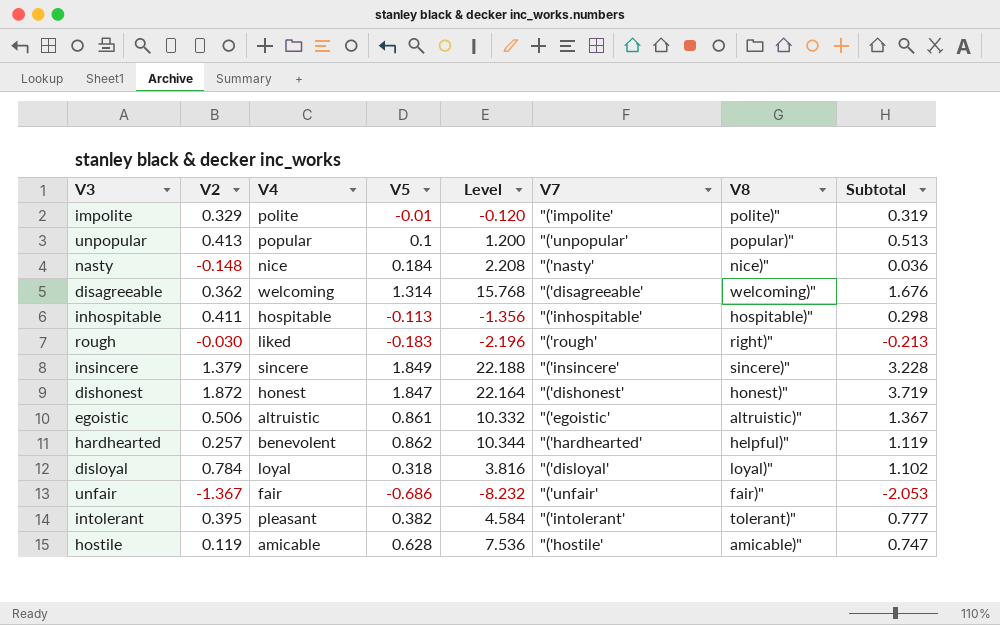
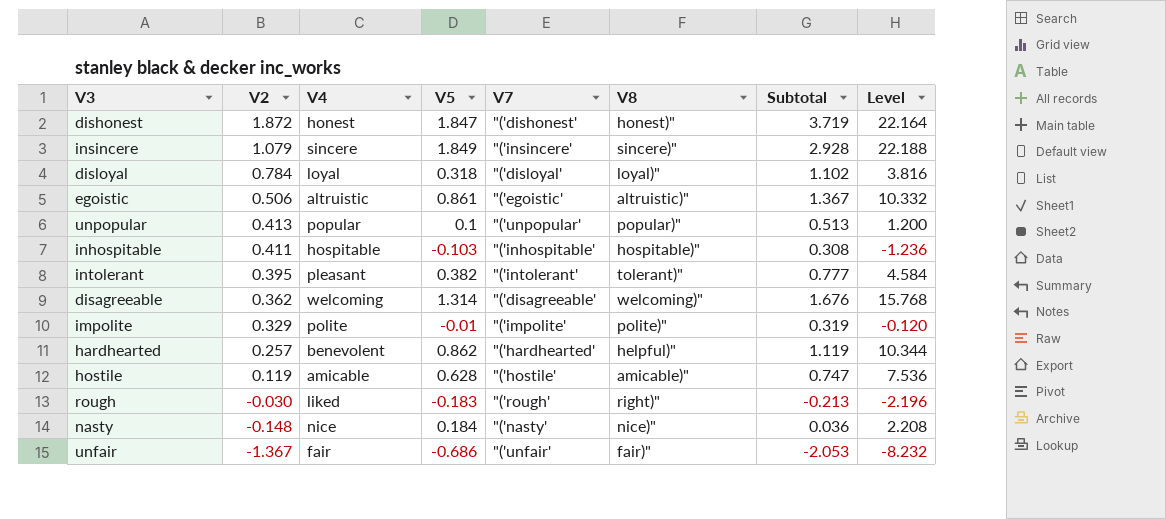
row order: none -> V2 descending
column Level | position: 5 -> 8
insincere | V2: 1.379 -> 1.079
insincere | Subtotal: 3.228 -> 2.928
inhospitable | V5: -0.113 -> -0.103
inhospitable | Subtotal: 0.298 -> 0.308
inhospitable | Level: -1.356 -> -1.236

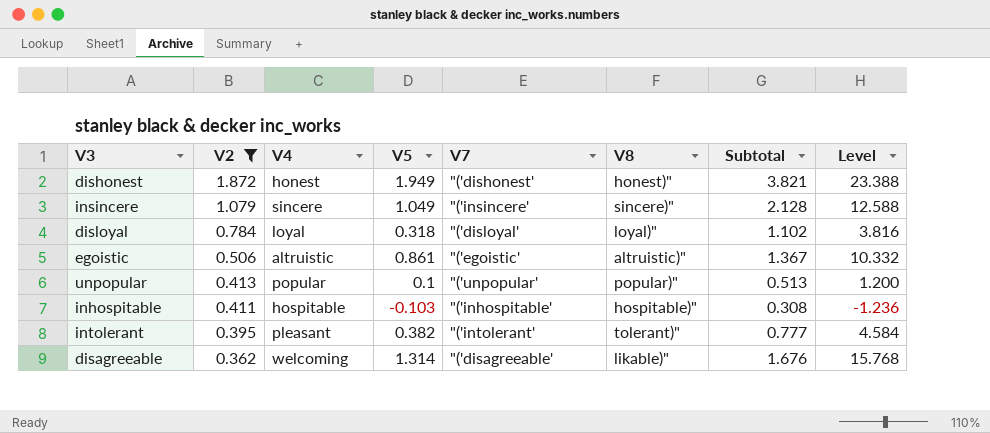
filter: none -> V2 >= 0.362
dishonest | V5: 1.847 -> 1.949
dishonest | Subtotal: 3.719 -> 3.821
dishonest | Level: 22.164 -> 23.388
insincere | V5: 1.849 -> 1.049
insincere | Subtotal: 2.928 -> 2.128
insincere | Level: 22.188 -> 12.588
disagreeable | V8: welcoming)" -> likable)"

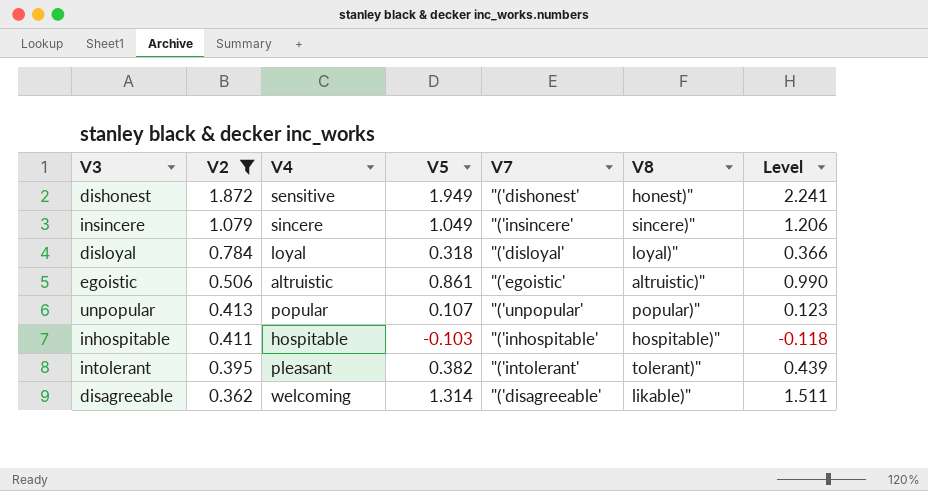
column Subtotal | formula: [V2] + [V5] -> none
column Level | formula: [V5] * 12 -> [V5] * 1.15
dishonest | V4: honest -> sensitive
unpopular | V5: 0.1 -> 0.107

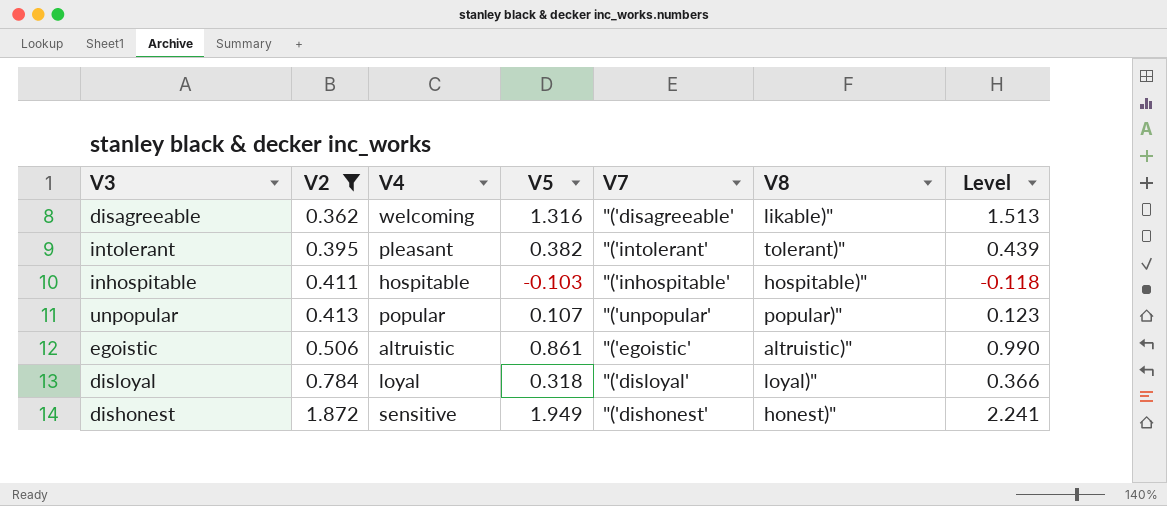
row order: V2 descending -> V2 ascending
row insincere: 1.079 | sincere | 1.049 | "('insincere' | sincere)" | 1.206 -> none
disagreeable | V5: 1.314 -> 1.316
disagreeable | Level: 1.511 -> 1.513

